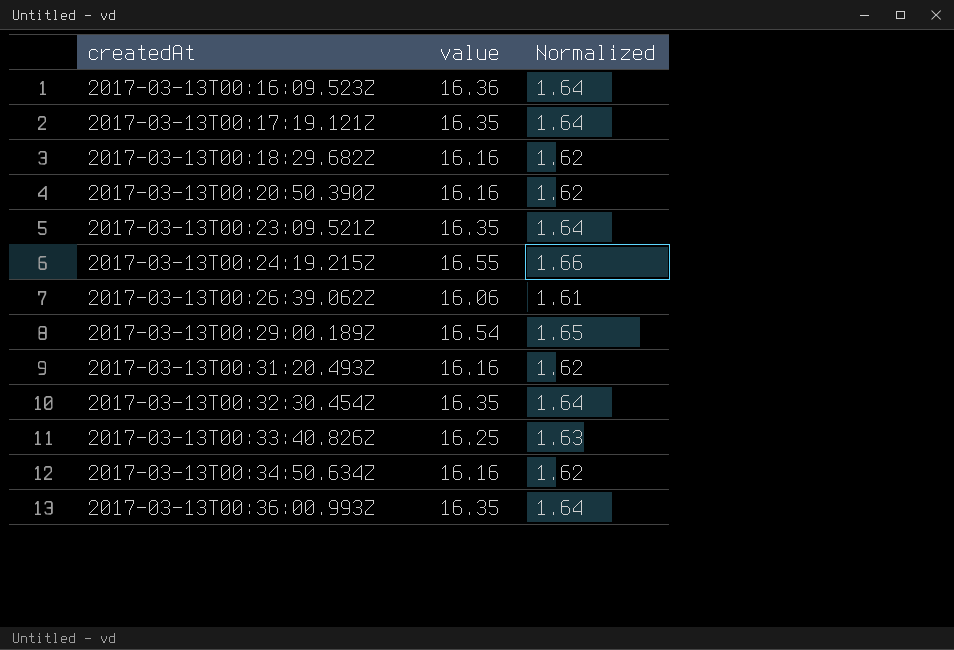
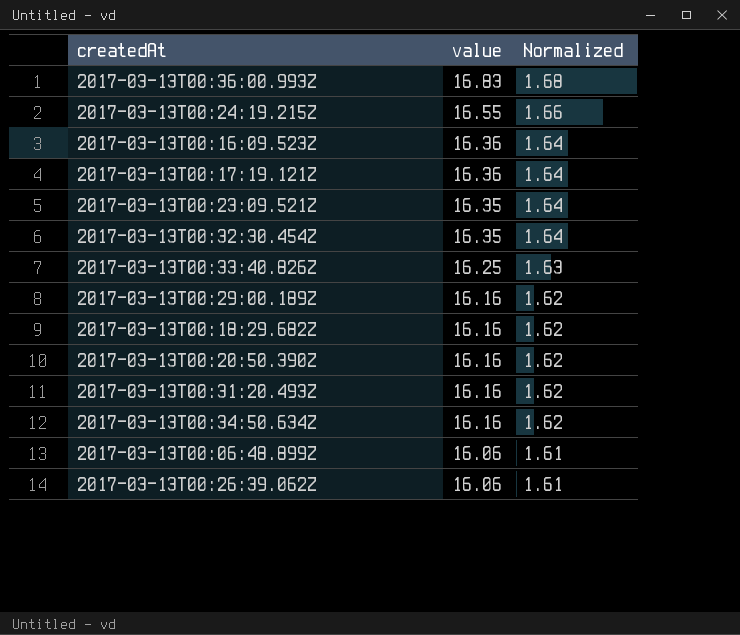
row order: createdAt ascending -> value descending
2017-03-13T00:36:00.993Z | value: 16.35 -> 16.83
2017-03-13T00:36:00.993Z | Normalized: 1.64 -> 1.68
2017-03-13T00:17:19.121Z | value: 16.35 -> 16.36
2017-03-13T00:29:00.189Z | value: 16.54 -> 16.16
2017-03-13T00:29:00.189Z | Normalized: 1.65 -> 1.62
row 2017-03-13T00:06:48.899Z: none -> 16.06 | 1.61

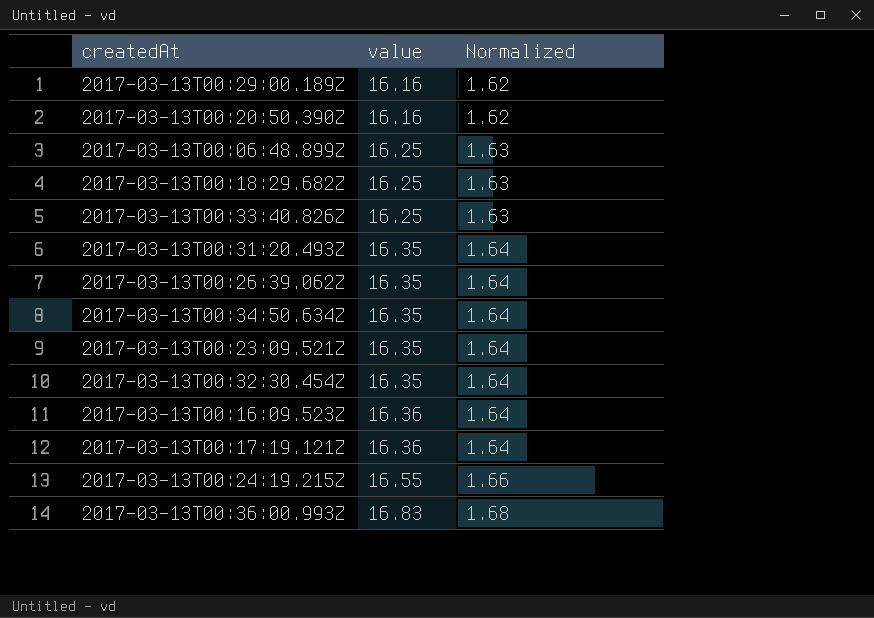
row order: value descending -> value ascending
2017-03-13T00:06:48.899Z | value: 16.06 -> 16.25
2017-03-13T00:06:48.899Z | Normalized: 1.61 -> 1.63
2017-03-13T00:18:29.682Z | value: 16.16 -> 16.25
2017-03-13T00:18:29.682Z | Normalized: 1.62 -> 1.63
2017-03-13T00:31:20.493Z | value: 16.16 -> 16.35
2017-03-13T00:31:20.493Z | Normalized: 1.62 -> 1.64
2017-03-13T00:26:39.062Z | value: 16.06 -> 16.35
2017-03-13T00:26:39.062Z | Normalized: 1.61 -> 1.64
2017-03-13T00:34:50.634Z | value: 16.16 -> 16.35
2017-03-13T00:34:50.634Z | Normalized: 1.62 -> 1.64

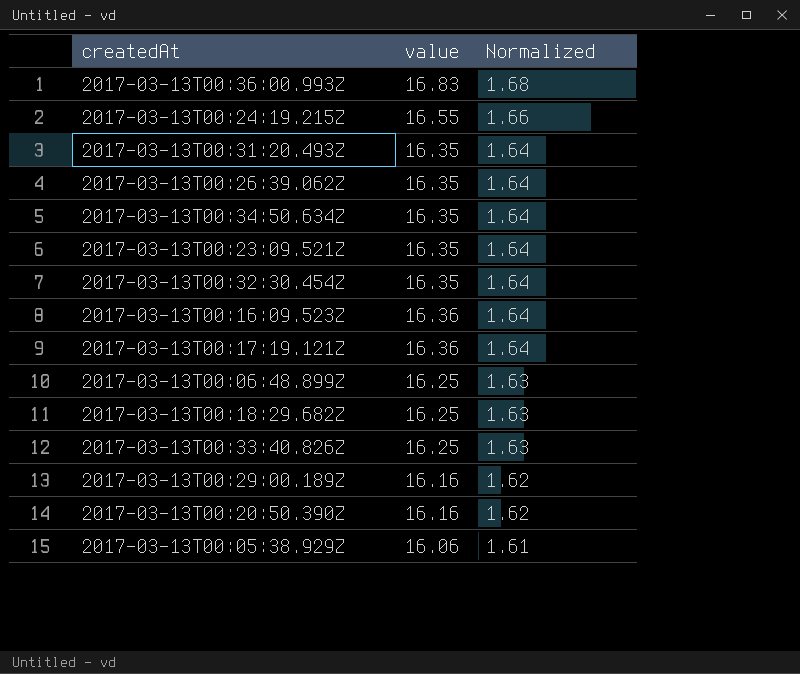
row order: value ascending -> Normalized descending
row 2017-03-13T00:05:38.929Z: none -> 16.06 | 1.61

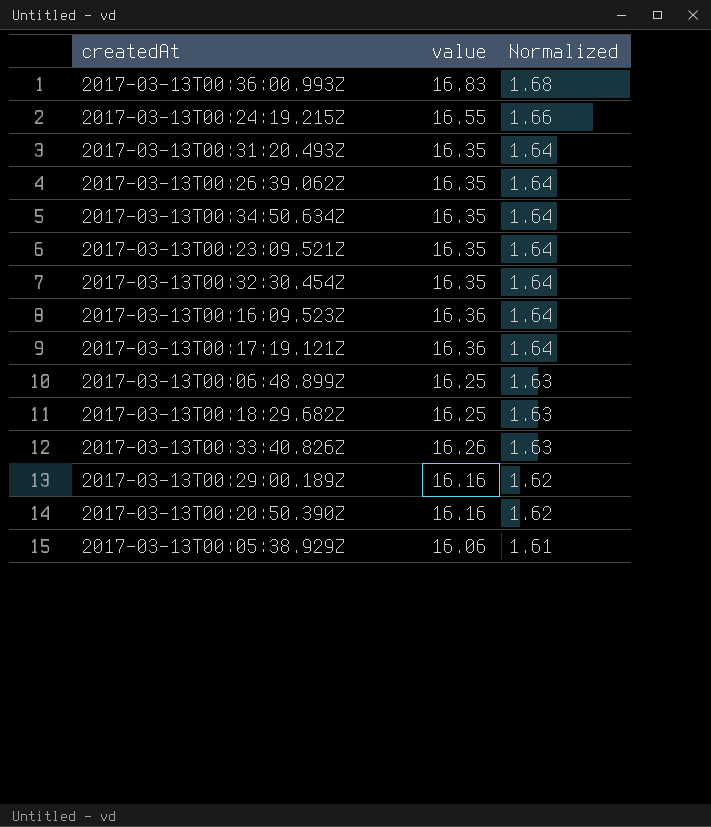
2017-03-13T00:33:40.826Z | value: 16.25 -> 16.26

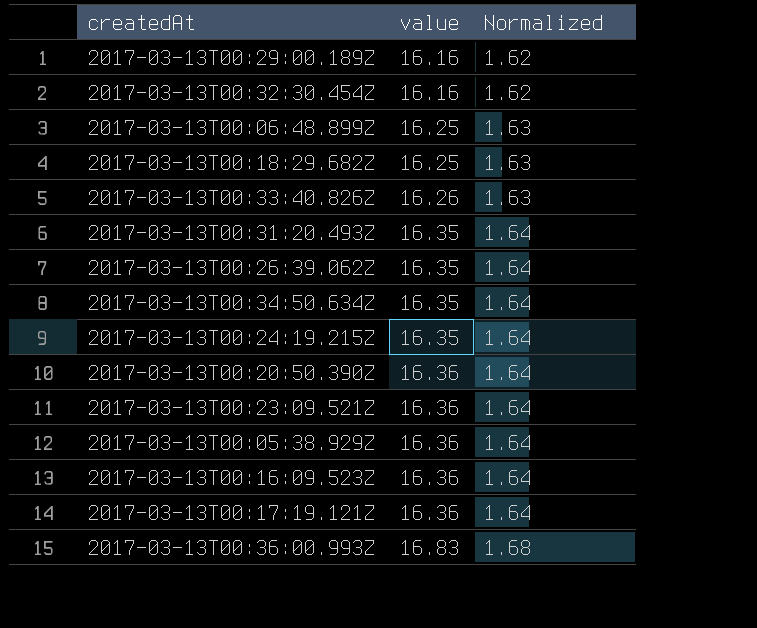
row order: Normalized descending -> value ascending
2017-03-13T00:32:30.454Z | value: 16.35 -> 16.16
2017-03-13T00:32:30.454Z | Normalized: 1.64 -> 1.62
2017-03-13T00:24:19.215Z | value: 16.55 -> 16.35
2017-03-13T00:24:19.215Z | Normalized: 1.66 -> 1.64
2017-03-13T00:20:50.390Z | value: 16.16 -> 16.36
2017-03-13T00:20:50.390Z | Normalized: 1.62 -> 1.64
2017-03-13T00:23:09.521Z | value: 16.35 -> 16.36
2017-03-13T00:05:38.929Z | value: 16.06 -> 16.36
2017-03-13T00:05:38.929Z | Normalized: 1.61 -> 1.64

